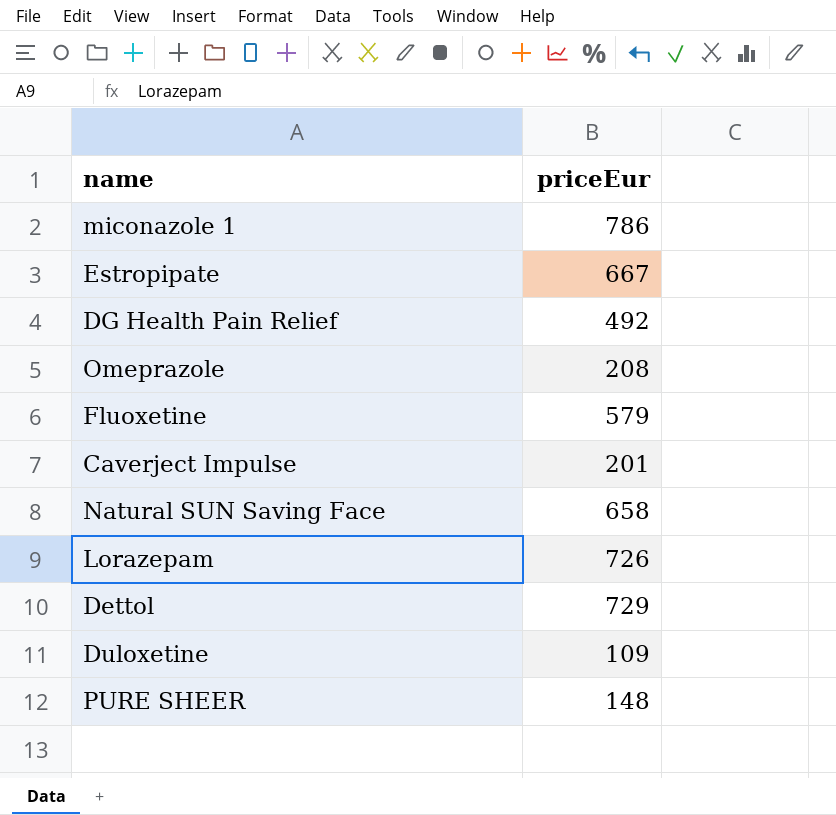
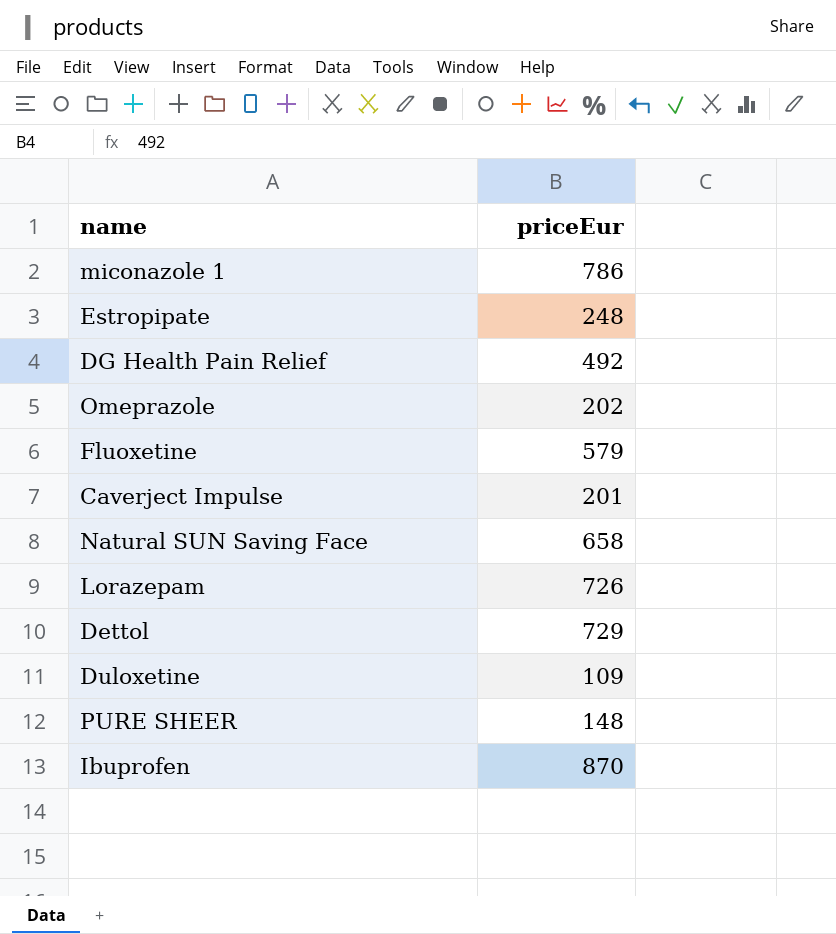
Estropipate | priceEur: 667 -> 248
Omeprazole | priceEur: 208 -> 202
row Ibuprofen: none -> 870

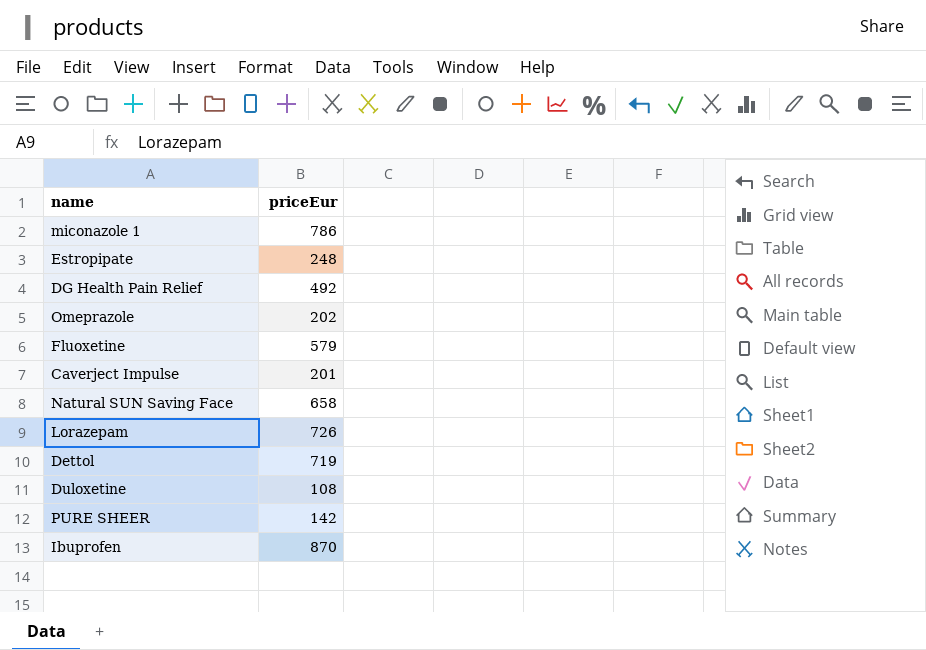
Dettol | priceEur: 729 -> 719
Duloxetine | priceEur: 109 -> 108
PURE SHEER | priceEur: 148 -> 142

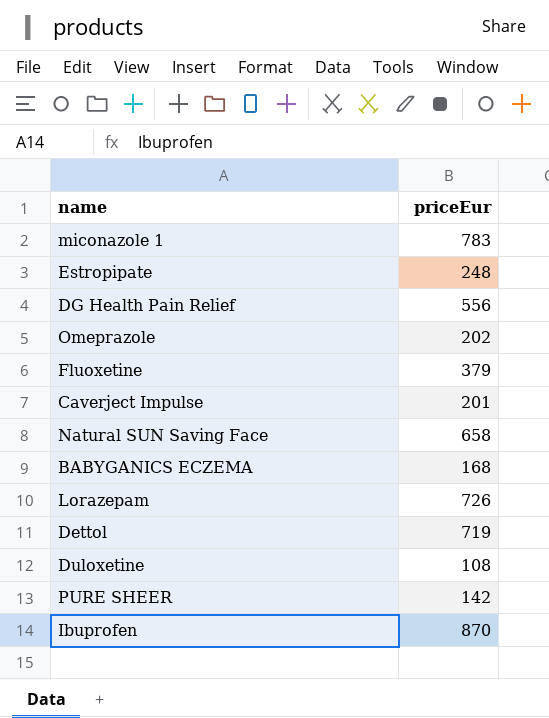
miconazole 1 | priceEur: 786 -> 783
DG Health Pain Relief | priceEur: 492 -> 556
Fluoxetine | priceEur: 579 -> 379
row BABYGANICS ECZEMA: none -> 168

